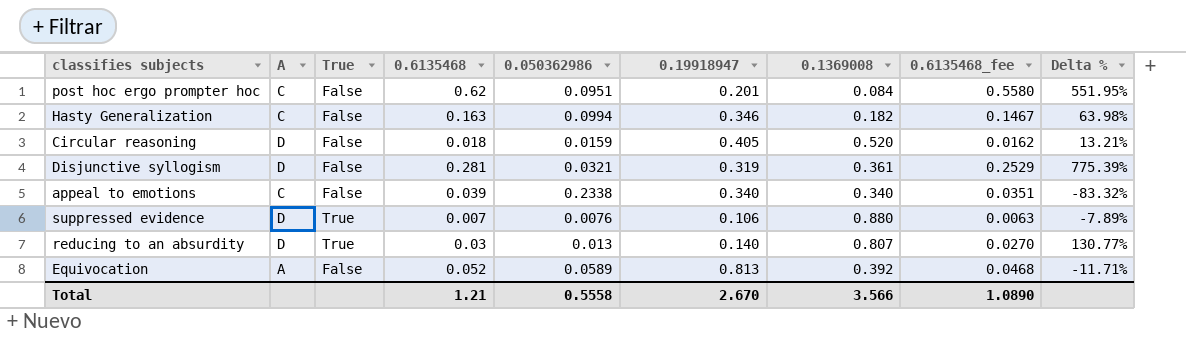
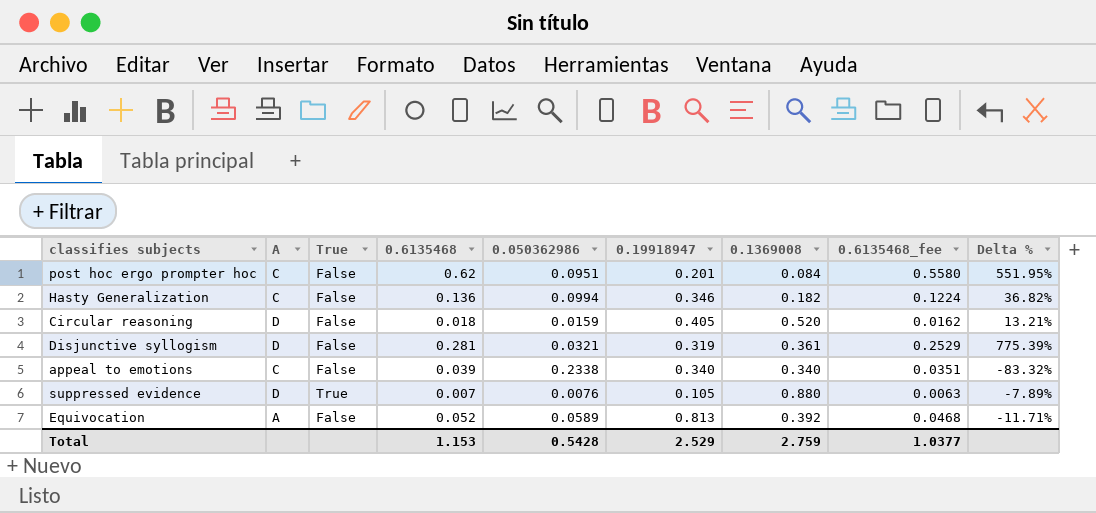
row reducing to an absurdity: D | True | 0.03 | 0.013 | 0.140 | 0.807 | 0.0270 | 130.77% -> none
Hasty Generalization | 0.6135468: 0.163 -> 0.136
Hasty Generalization | 0.6135468_fee: 0.1467 -> 0.1224
Hasty Generalization | Delta %: 63.98% -> 36.82%
suppressed evidence | 0.19918947: 0.106 -> 0.105
Total | 0.6135468: 1.21 -> 1.153
Total | 0.050362986: 0.5558 -> 0.5428
Total | 0.19918947: 2.670 -> 2.529
Total | 0.1369008: 3.566 -> 2.759
Total | 0.6135468_fee: 1.0890 -> 1.0377

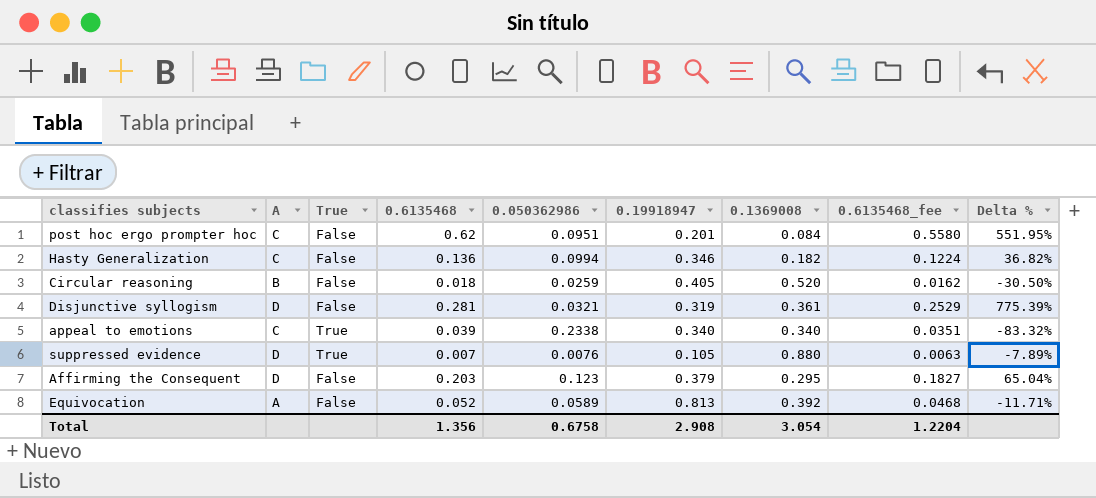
Circular reasoning | A: D -> B
Circular reasoning | 0.050362986: 0.0159 -> 0.0259
Circular reasoning | Delta %: 13.21% -> -30.50%
appeal to emotions | True: False -> True
row Affirming the Consequent: none -> D | False | 0.203 | 0.123 | 0.379 | 0.295 | 0.1827 | 65.04%
Total | 0.6135468: 1.153 -> 1.356
Total | 0.050362986: 0.5428 -> 0.6758
Total | 0.19918947: 2.529 -> 2.908
Total | 0.1369008: 2.759 -> 3.054
Total | 0.6135468_fee: 1.0377 -> 1.2204

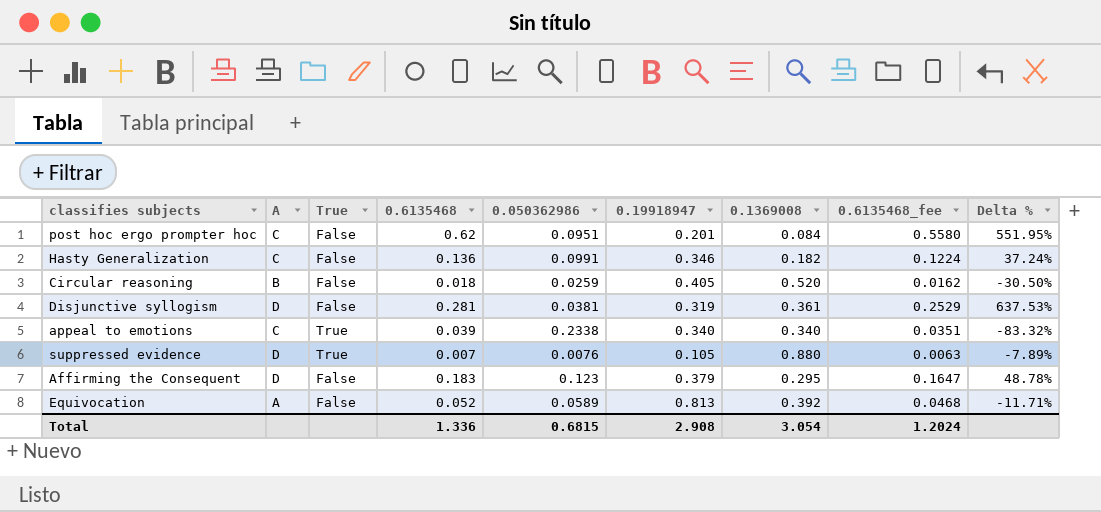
Hasty Generalization | 0.050362986: 0.0994 -> 0.0991
Hasty Generalization | Delta %: 36.82% -> 37.24%
Disjunctive syllogism | 0.050362986: 0.0321 -> 0.0381
Disjunctive syllogism | Delta %: 775.39% -> 637.53%
Affirming the Consequent | 0.6135468: 0.203 -> 0.183
Affirming the Consequent | 0.6135468_fee: 0.1827 -> 0.1647
Affirming the Consequent | Delta %: 65.04% -> 48.78%
Total | 0.6135468: 1.356 -> 1.336
Total | 0.050362986: 0.6758 -> 0.6815
Total | 0.6135468_fee: 1.2204 -> 1.2024

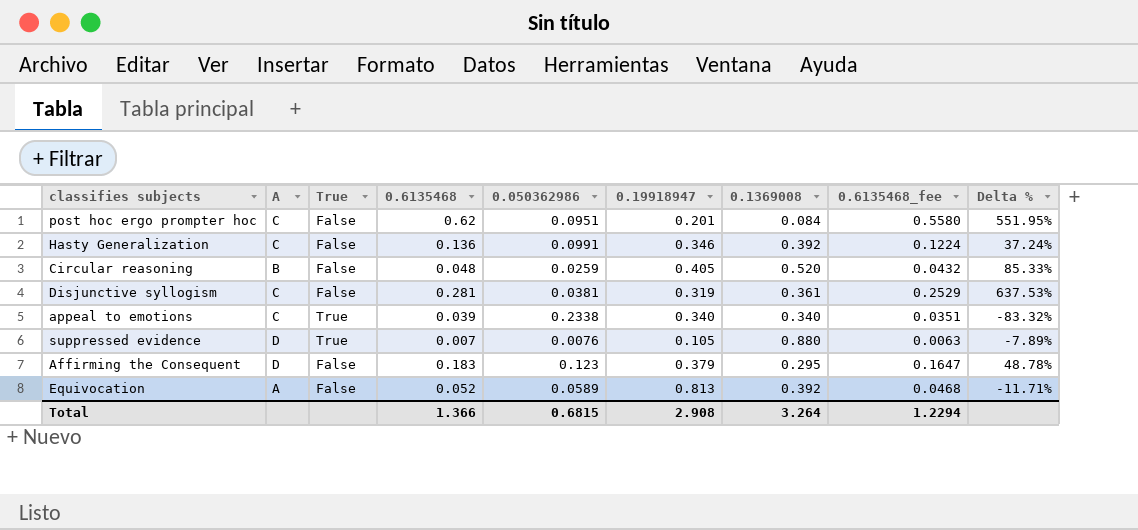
Hasty Generalization | 0.1369008: 0.182 -> 0.392
Circular reasoning | 0.6135468: 0.018 -> 0.048
Circular reasoning | 0.6135468_fee: 0.0162 -> 0.0432
Circular reasoning | Delta %: -30.50% -> 85.33%
Disjunctive syllogism | A: D -> C
Total | 0.6135468: 1.336 -> 1.366
Total | 0.1369008: 3.054 -> 3.264
Total | 0.6135468_fee: 1.2024 -> 1.2294

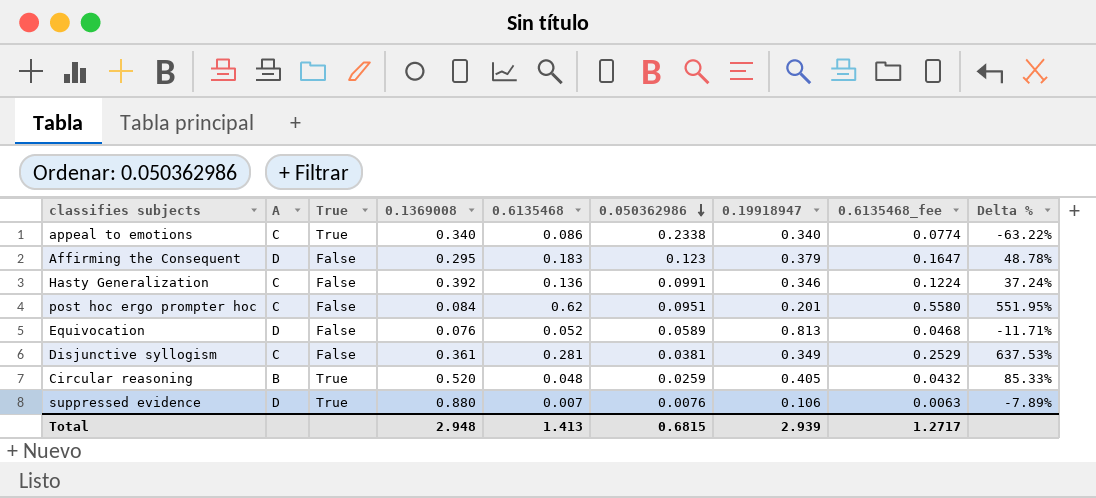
row order: none -> 0.050362986 descending
column 0.1369008 | position: 7 -> 4
appeal to emotions | 0.6135468: 0.039 -> 0.086
appeal to emotions | 0.6135468_fee: 0.0351 -> 0.0774
appeal to emotions | Delta %: -83.32% -> -63.22%
Equivocation | A: A -> D
Equivocation | 0.1369008: 0.392 -> 0.076
Disjunctive syllogism | 0.19918947: 0.319 -> 0.349
Circular reasoning | True: False -> True
suppressed evidence | 0.19918947: 0.105 -> 0.106
Total | 0.1369008: 3.264 -> 2.948
Total | 0.6135468: 1.366 -> 1.413
Total | 0.19918947: 2.908 -> 2.939
Total | 0.6135468_fee: 1.2294 -> 1.2717

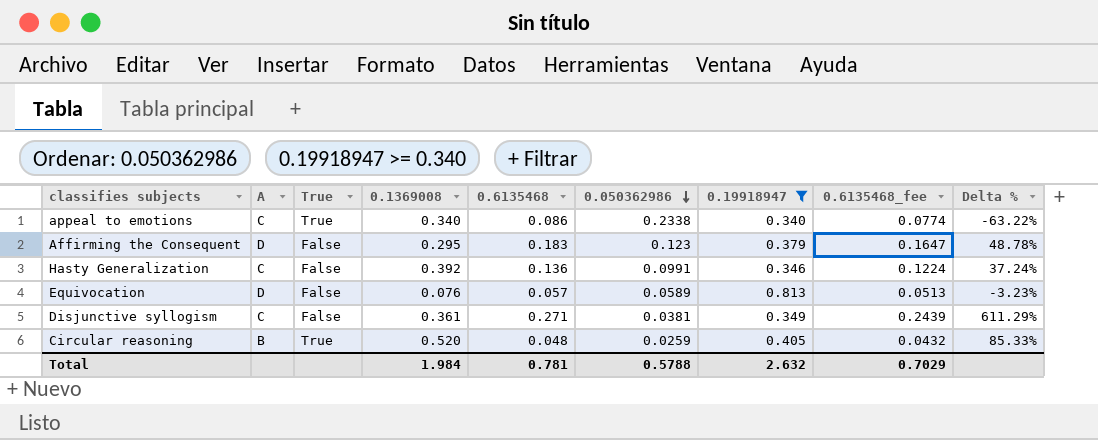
filter: none -> 0.19918947 >= 0.340
Equivocation | 0.6135468: 0.052 -> 0.057
Equivocation | 0.6135468_fee: 0.0468 -> 0.0513
Equivocation | Delta %: -11.71% -> -3.23%
Disjunctive syllogism | 0.6135468: 0.281 -> 0.271
Disjunctive syllogism | 0.6135468_fee: 0.2529 -> 0.2439
Disjunctive syllogism | Delta %: 637.53% -> 611.29%
Total | 0.1369008: 2.948 -> 1.984
Total | 0.6135468: 1.413 -> 0.781
Total | 0.050362986: 0.6815 -> 0.5788
Total | 0.19918947: 2.939 -> 2.632
Total | 0.6135468_fee: 1.2717 -> 0.7029

